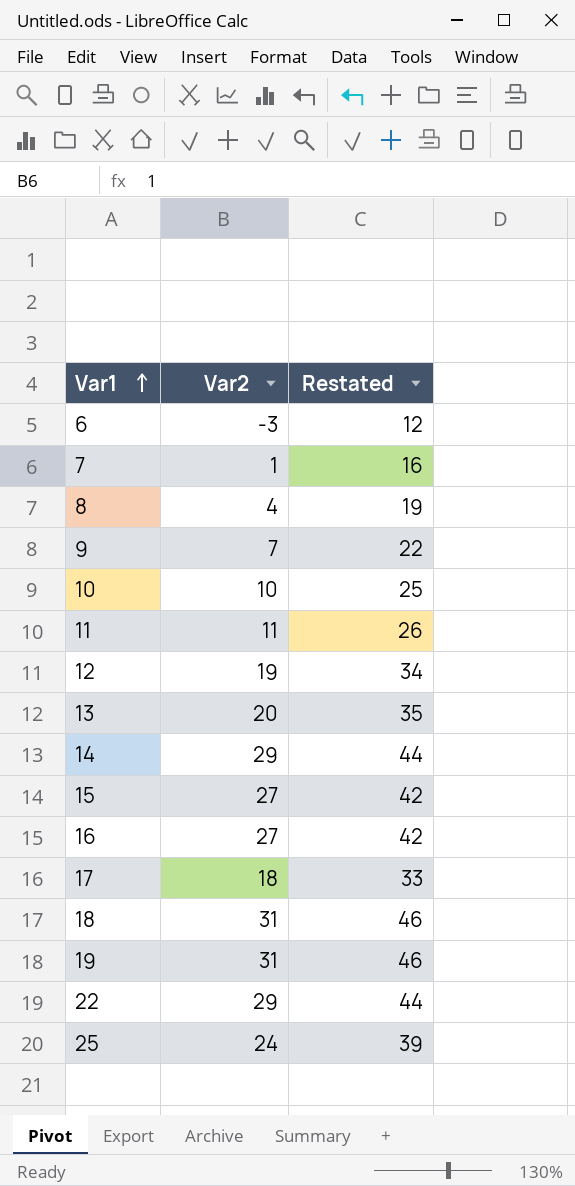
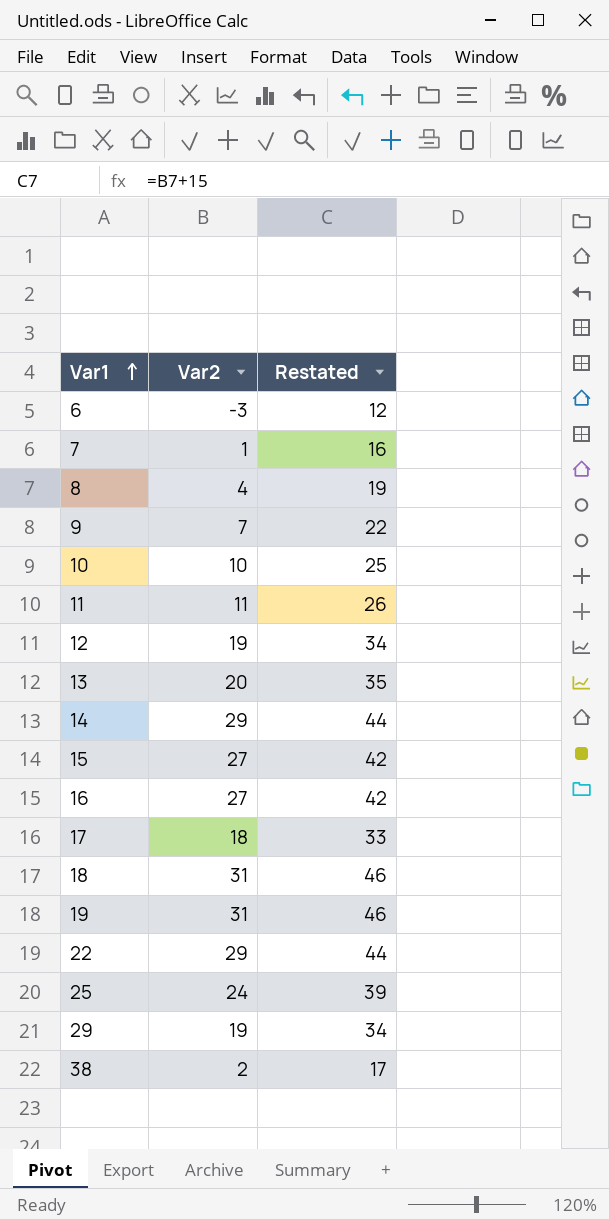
row 29: none -> 19 | 34
row 38: none -> 2 | 17

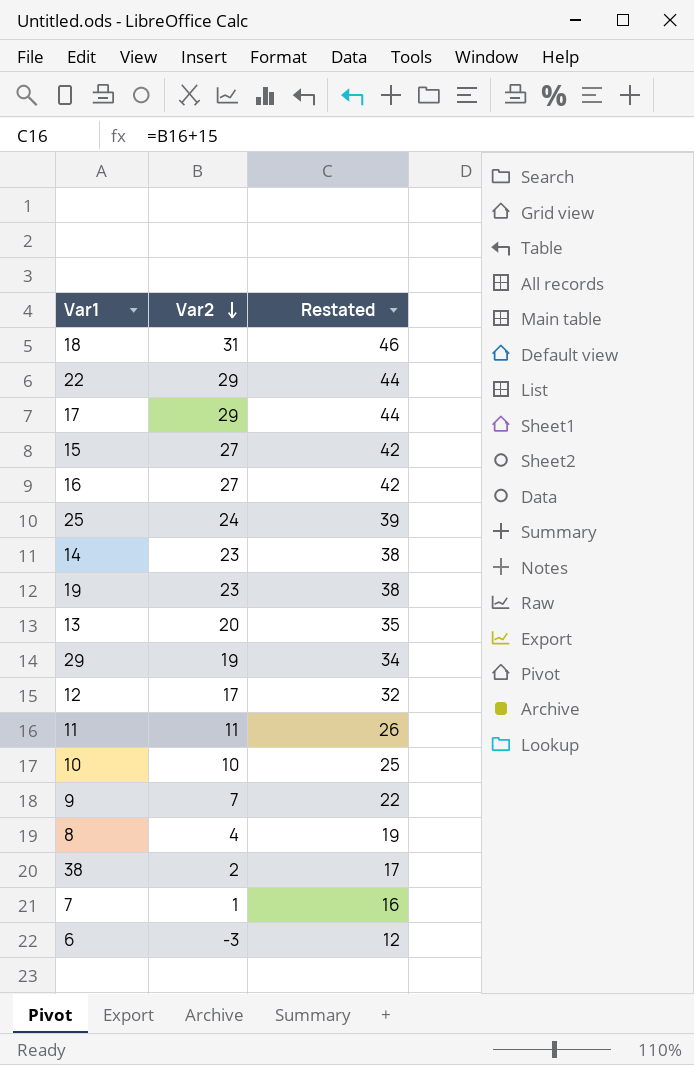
row order: Var1 ascending -> Var2 descending
17 | Var2: 18 -> 29
17 | Restated: 33 -> 44
14 | Var2: 29 -> 23
14 | Restated: 44 -> 38
19 | Var2: 31 -> 23
19 | Restated: 46 -> 38
12 | Var2: 19 -> 17
12 | Restated: 34 -> 32

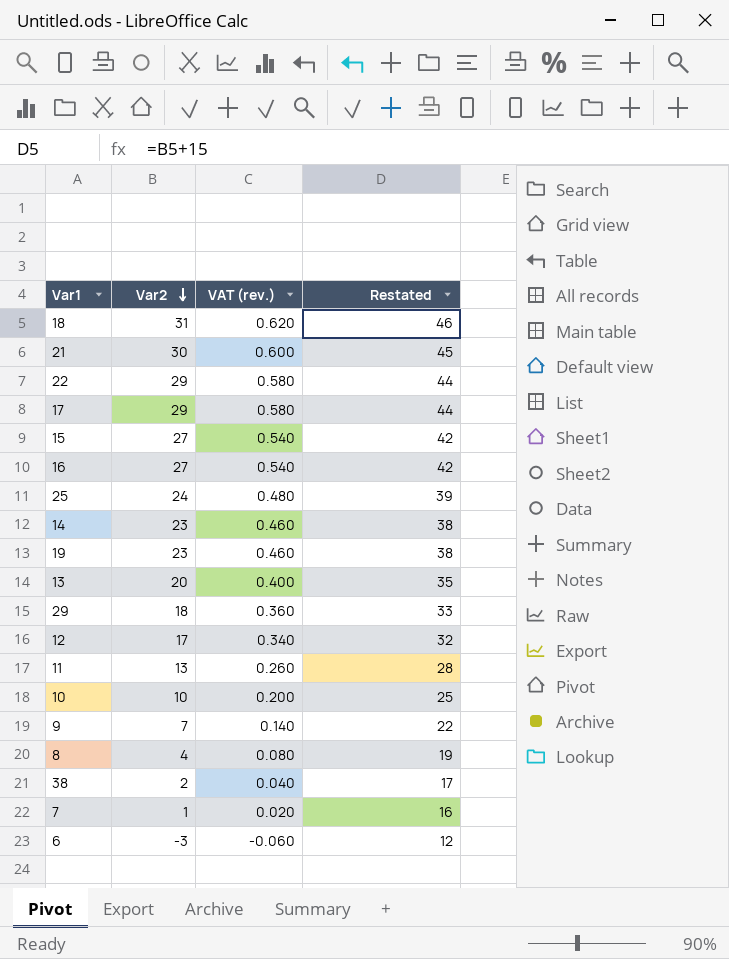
column VAT (rev.) | formula: none -> [Var2] * 0.02
row 21: none -> 30 | 0.600 | 45
29 | Var2: 19 -> 18
29 | Restated: 34 -> 33
11 | Var2: 11 -> 13
11 | Restated: 26 -> 28

